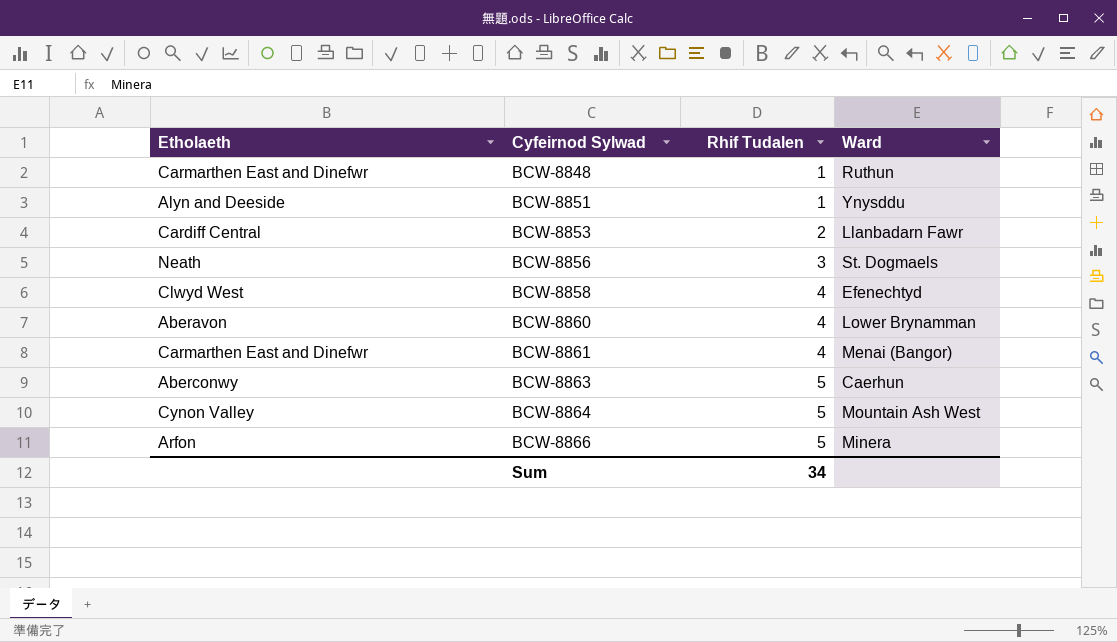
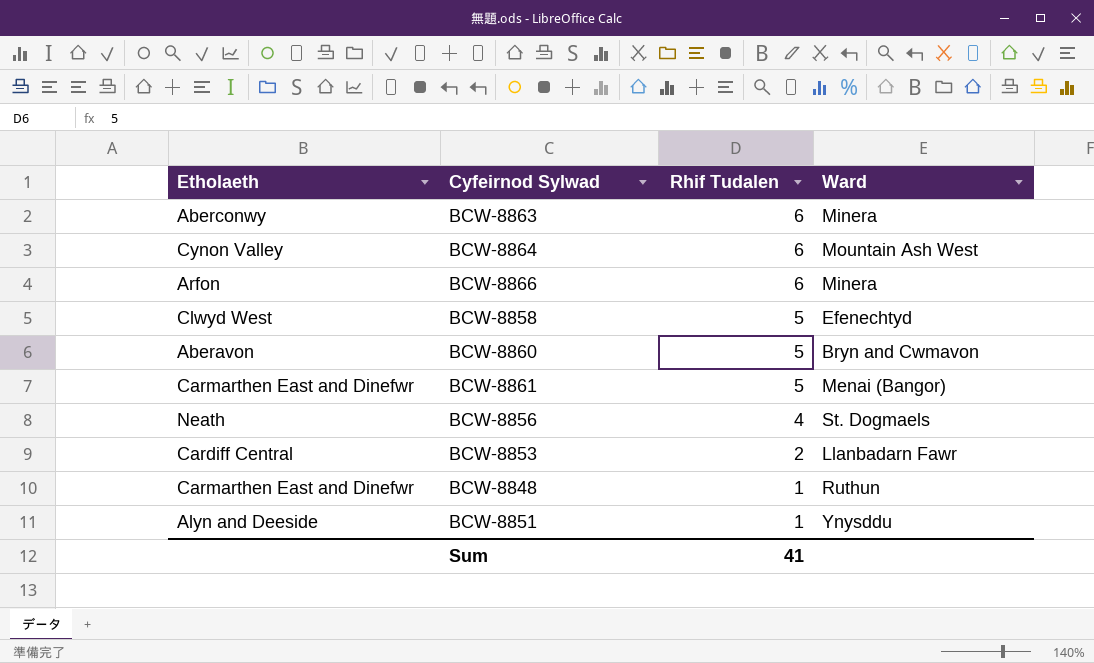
row order: Cyfeirnod Sylwad ascending -> Rhif Tudalen descending
BCW-8863 | Rhif Tudalen: 5 -> 6
BCW-8863 | Ward: Caerhun -> Minera
BCW-8864 | Rhif Tudalen: 5 -> 6
BCW-8866 | Rhif Tudalen: 5 -> 6
BCW-8858 | Rhif Tudalen: 4 -> 5
BCW-8860 | Rhif Tudalen: 4 -> 5
BCW-8860 | Ward: Lower Brynamman -> Bryn and Cwmavon
BCW-8861 | Rhif Tudalen: 4 -> 5
BCW-8856 | Rhif Tudalen: 3 -> 4
Sum | Rhif Tudalen: 34 -> 41

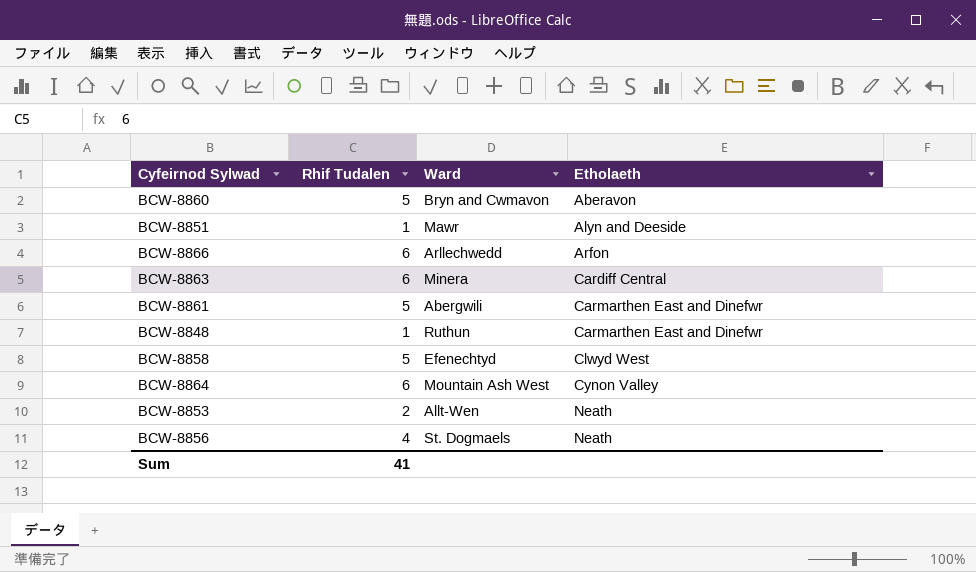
row order: Rhif Tudalen descending -> Etholaeth ascending
column Etholaeth | position: 1 -> 4
BCW-8851 | Ward: Ynysddu -> Mawr
BCW-8866 | Ward: Minera -> Arllechwedd
BCW-8863 | Etholaeth: Aberconwy -> Cardiff Central
BCW-8861 | Ward: Menai (Bangor) -> Abergwili
BCW-8853 | Ward: Llanbadarn Fawr -> Allt-Wen
BCW-8853 | Etholaeth: Cardiff Central -> Neath

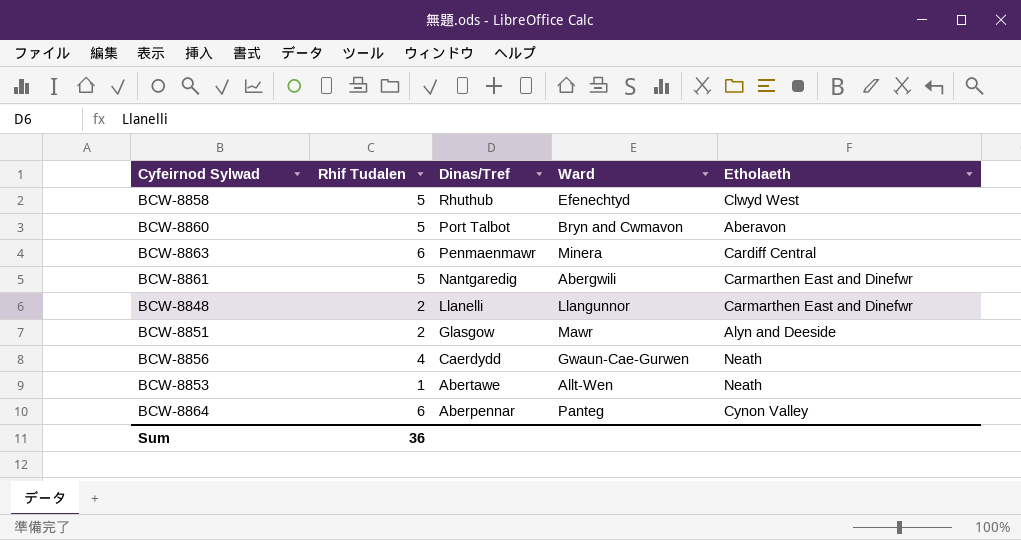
row order: Etholaeth ascending -> Dinas/Tref descending
column Dinas/Tref | position: none -> 3
row BCW-8866: 6 | Arllechwedd | Arfon -> none
BCW-8848 | Rhif Tudalen: 1 -> 2
BCW-8848 | Ward: Ruthun -> Llangunnor
BCW-8851 | Rhif Tudalen: 1 -> 2
BCW-8856 | Ward: St. Dogmaels -> Gwaun-Cae-Gurwen
BCW-8853 | Rhif Tudalen: 2 -> 1
BCW-8864 | Ward: Mountain Ash West -> Panteg
Sum | Rhif Tudalen: 41 -> 36

